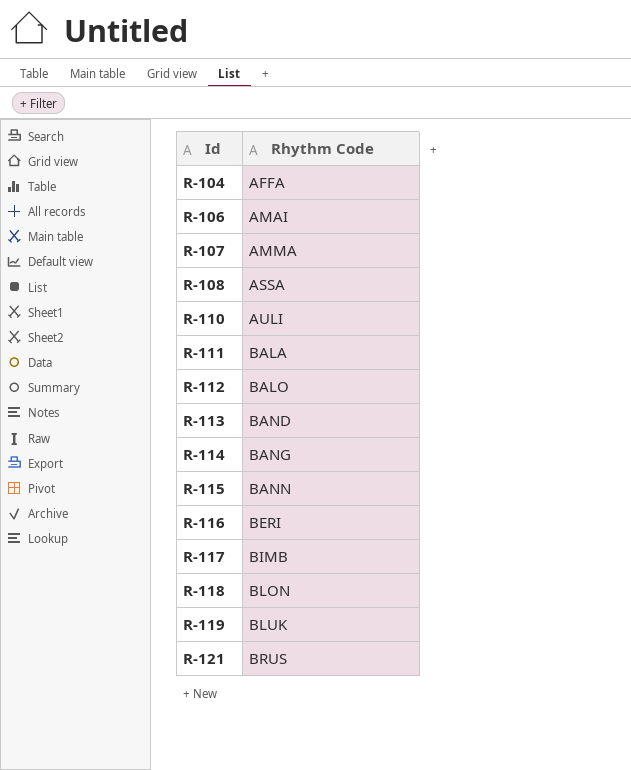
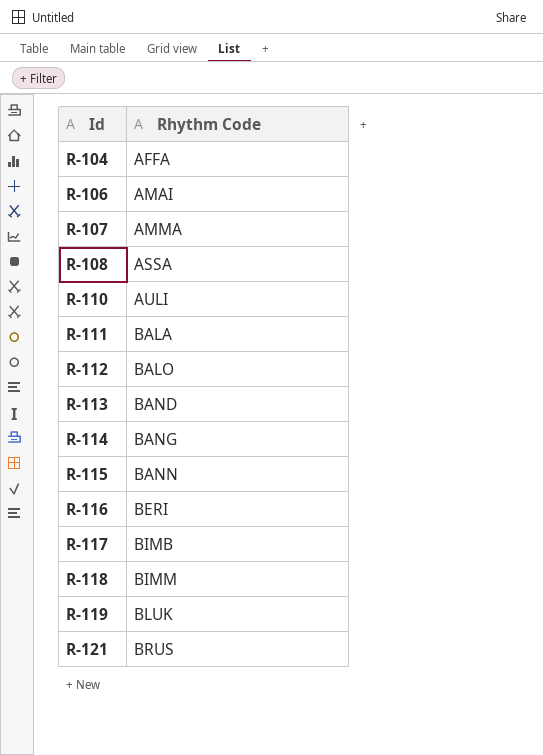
R-118 | Rhythm Code: BLON -> BIMM

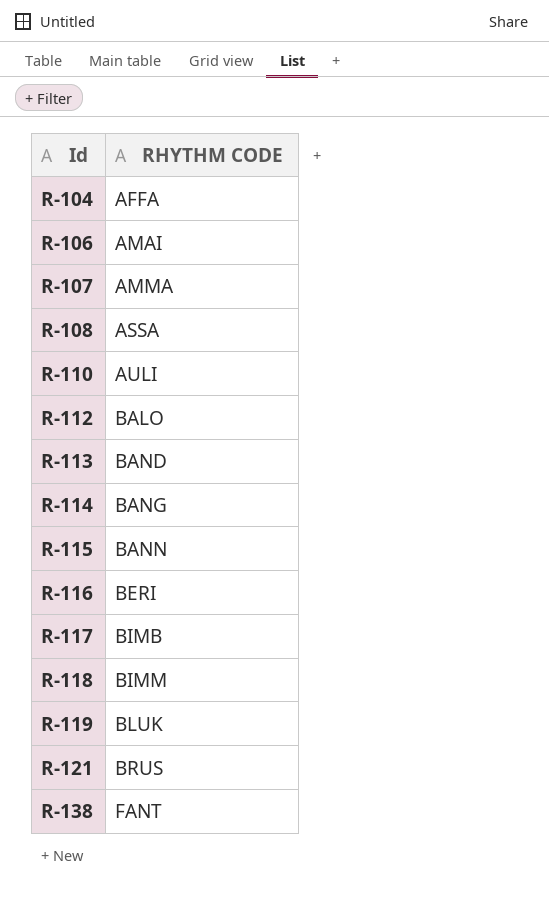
column name: Rhythm Code -> RHYTHM CODE
row R-111: BALA -> none
row R-138: none -> FANT

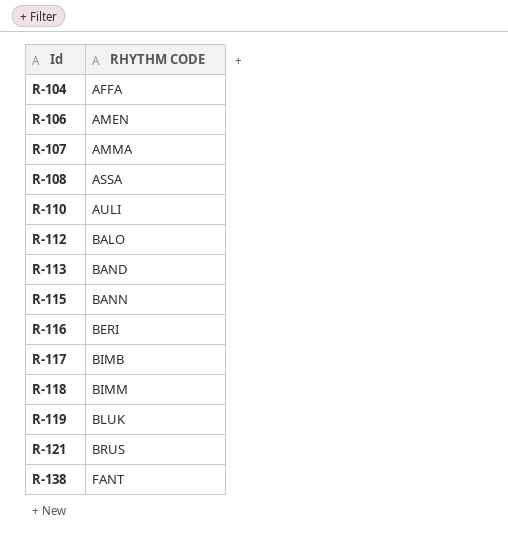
row R-114: BANG -> none
R-106 | RHYTHM CODE: AMAI -> AMEN

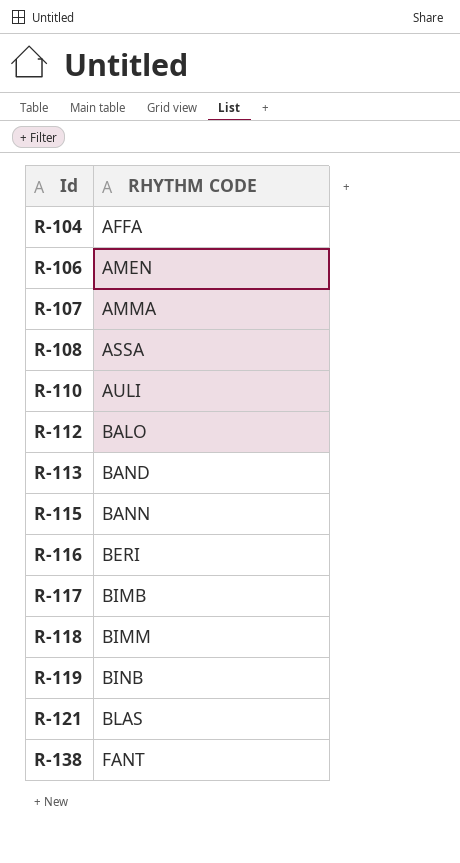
R-119 | RHYTHM CODE: BLUK -> BINB
R-121 | RHYTHM CODE: BRUS -> BLAS

